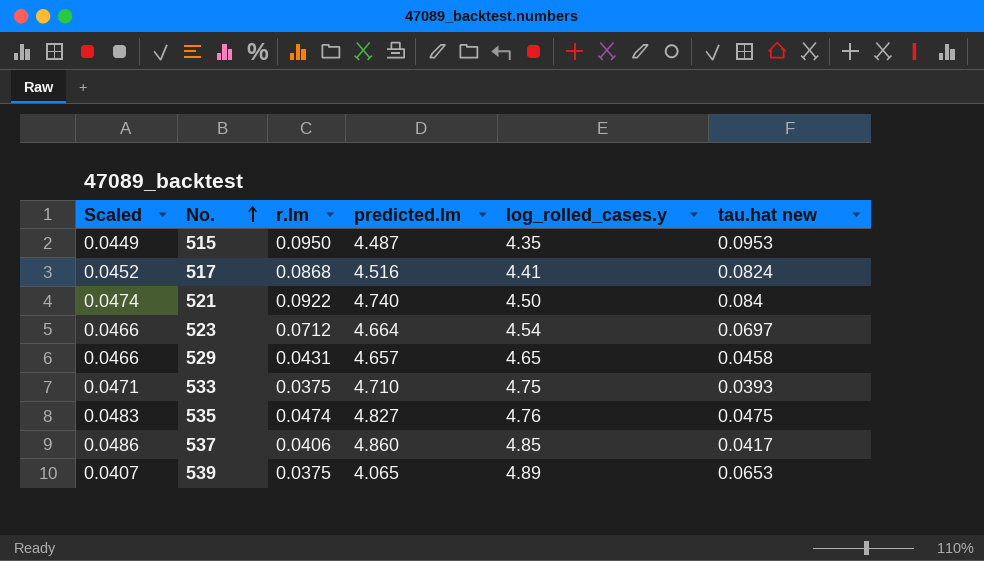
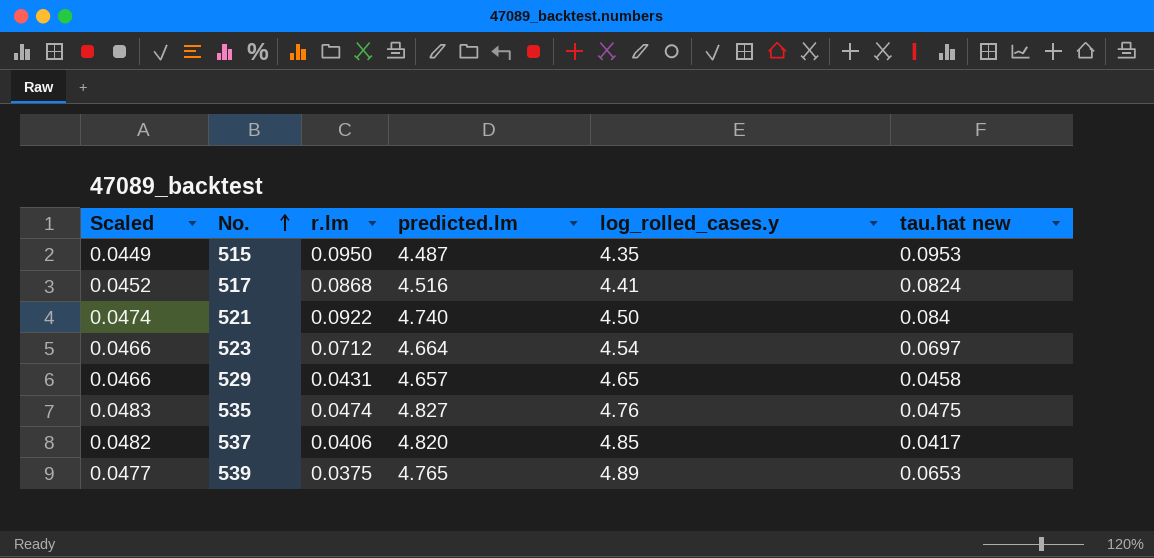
row 533: 0.0471 | 0.0375 | 4.710 | 4.75 | 0.0393 -> none
537 | Scaled: 0.0486 -> 0.0482
537 | predicted.lm: 4.860 -> 4.820
539 | Scaled: 0.0407 -> 0.0477
539 | predicted.lm: 4.065 -> 4.765

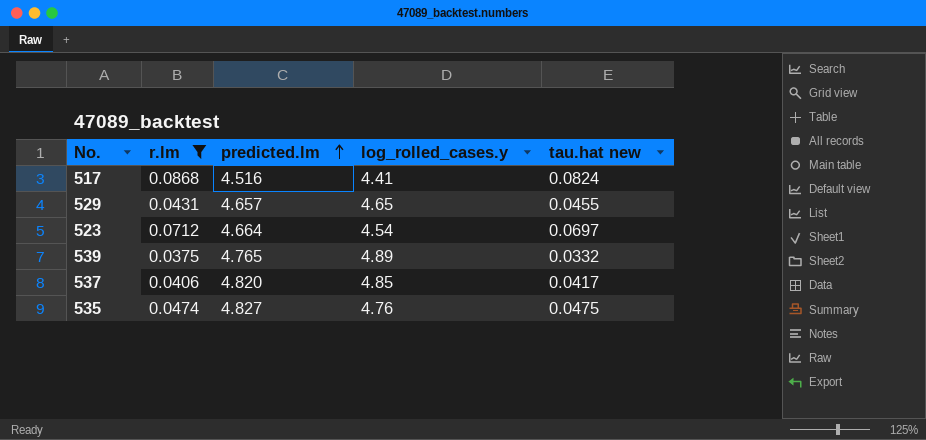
filter: none -> r.lm <= 0.0868
row order: No. ascending -> predicted.lm ascending
column Scaled | formula: [predicted.lm] * 0.01 -> none
529 | tau.hat new: 0.0458 -> 0.0455
539 | tau.hat new: 0.0653 -> 0.0332

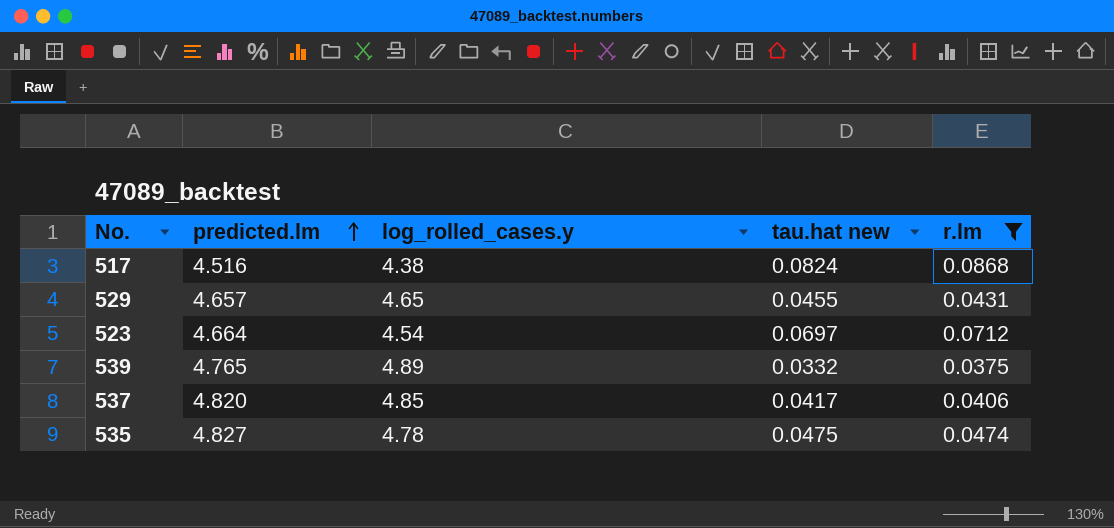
column r.lm | position: 2 -> 5
517 | log_rolled_cases.y: 4.41 -> 4.38
535 | log_rolled_cases.y: 4.76 -> 4.78

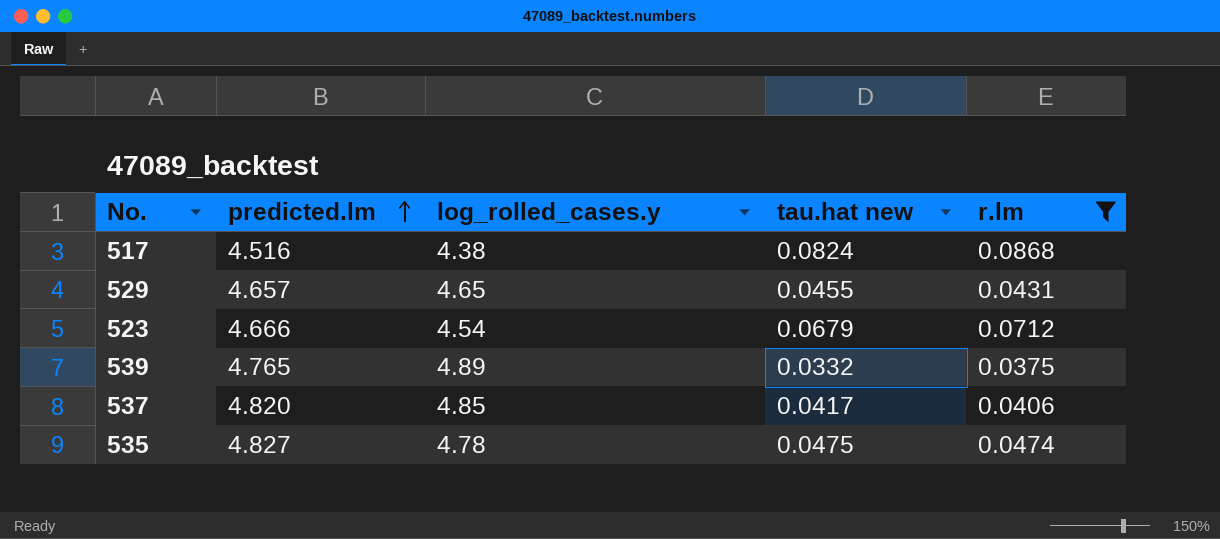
523 | predicted.lm: 4.664 -> 4.666
523 | tau.hat new: 0.0697 -> 0.0679

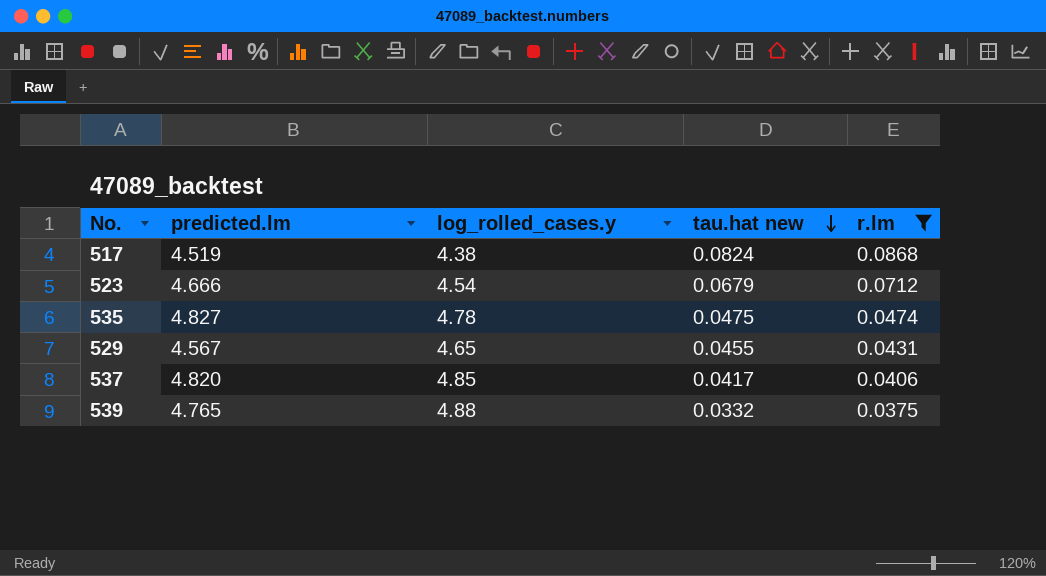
row order: predicted.lm ascending -> tau.hat new descending
517 | predicted.lm: 4.516 -> 4.519
529 | predicted.lm: 4.657 -> 4.567
539 | log_rolled_cases.y: 4.89 -> 4.88

